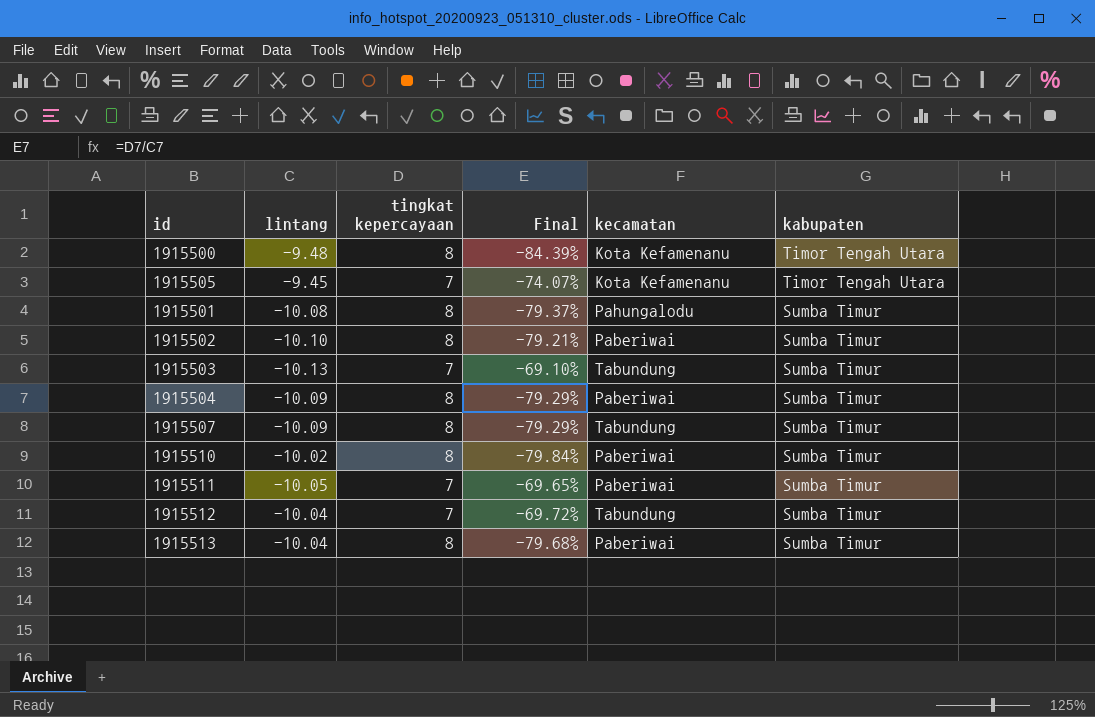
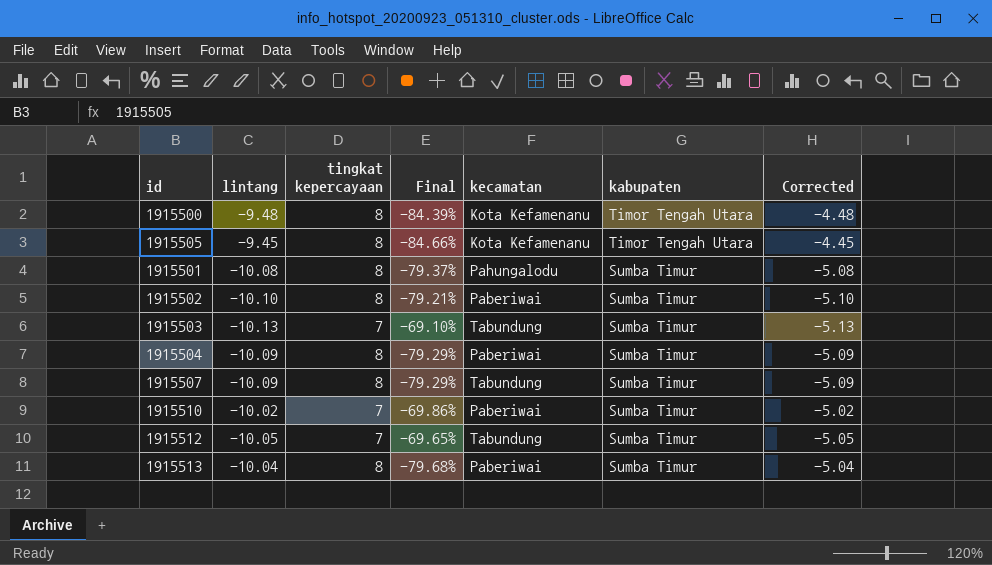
column Corrected | formula: none -> [lintang] + 5
row 1915511: -10.05 | 7 | -69.65% | Paberiwai | Sumba Timur -> none
1915505 | tingkat kepercayaan: 7 -> 8
1915505 | Final: -74.07% -> -84.66%
1915510 | tingkat kepercayaan: 8 -> 7
1915510 | Final: -79.84% -> -69.86%
1915512 | lintang: -10.04 -> -10.05
1915512 | Final: -69.72% -> -69.65%

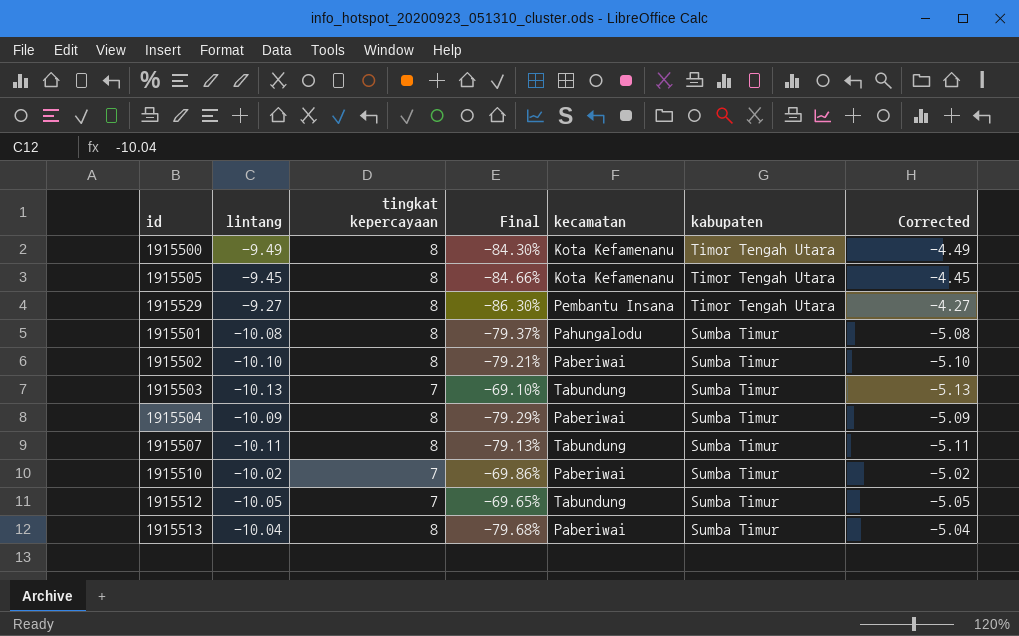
1915500 | lintang: -9.48 -> -9.49
1915500 | Final: -84.39% -> -84.30%
1915500 | Corrected: -4.48 -> -4.49
row 1915529: none -> -9.27 | 8 | -86.30% | Pembantu Insana | Timor Tengah Utara | -4.27
1915507 | lintang: -10.09 -> -10.11
1915507 | Final: -79.29% -> -79.13%
1915507 | Corrected: -5.09 -> -5.11

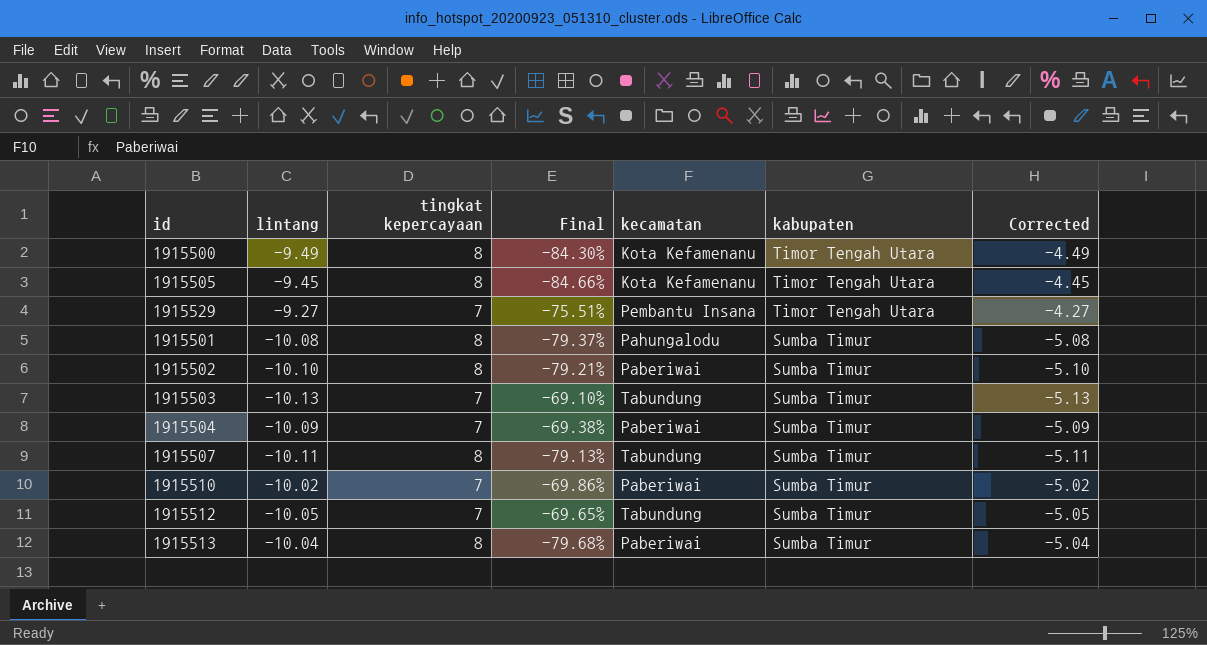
1915529 | tingkat kepercayaan: 8 -> 7
1915529 | Final: -86.30% -> -75.51%
1915504 | tingkat kepercayaan: 8 -> 7
1915504 | Final: -79.29% -> -69.38%

